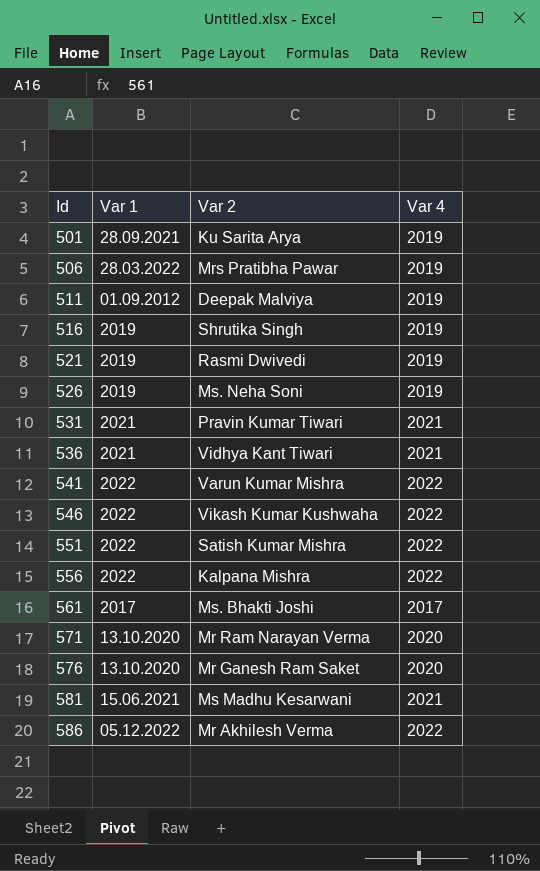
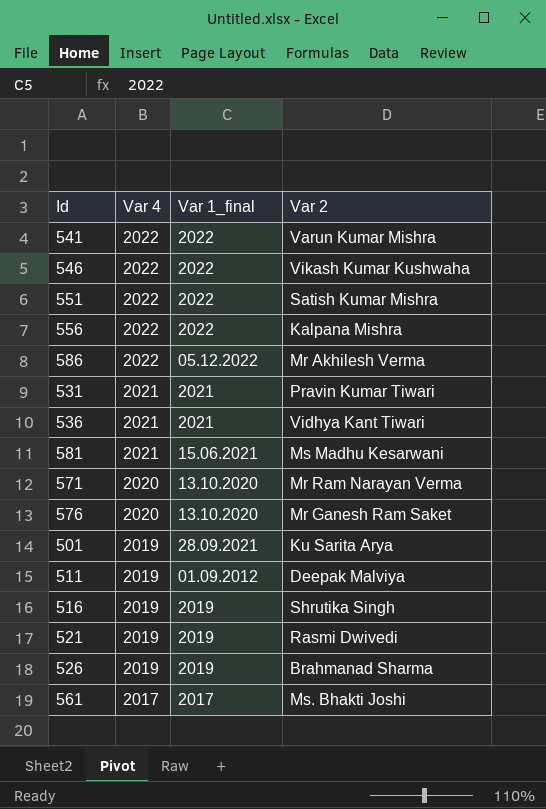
row order: Id ascending -> Var 4 descending
column Var 4 | position: 4 -> 2
column name: Var 1 -> Var 1_final
row 506: 28.03.2022 | Mrs Pratibha Pawar | 2019 -> none
526 | Var 2: Ms. Neha Soni -> Brahmanad Sharma

